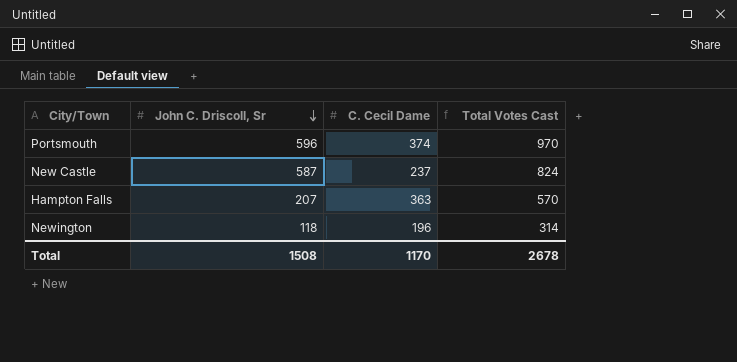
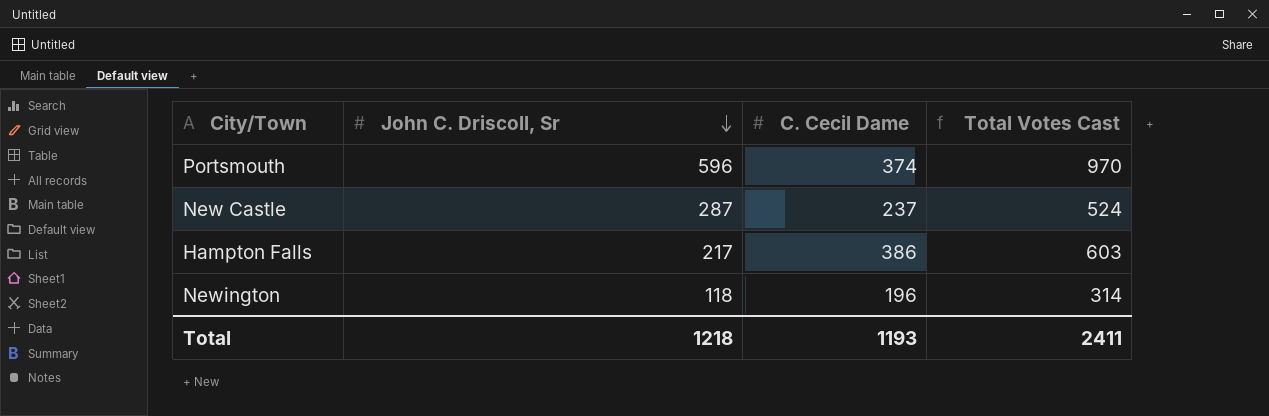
New Castle | John C. Driscoll, Sr: 587 -> 287
New Castle | Total Votes Cast: 824 -> 524
Hampton Falls | John C. Driscoll, Sr: 207 -> 217
Hampton Falls | C. Cecil Dame: 363 -> 386
Hampton Falls | Total Votes Cast: 570 -> 603
Total | John C. Driscoll, Sr: 1508 -> 1218
Total | C. Cecil Dame: 1170 -> 1193
Total | Total Votes Cast: 2678 -> 2411

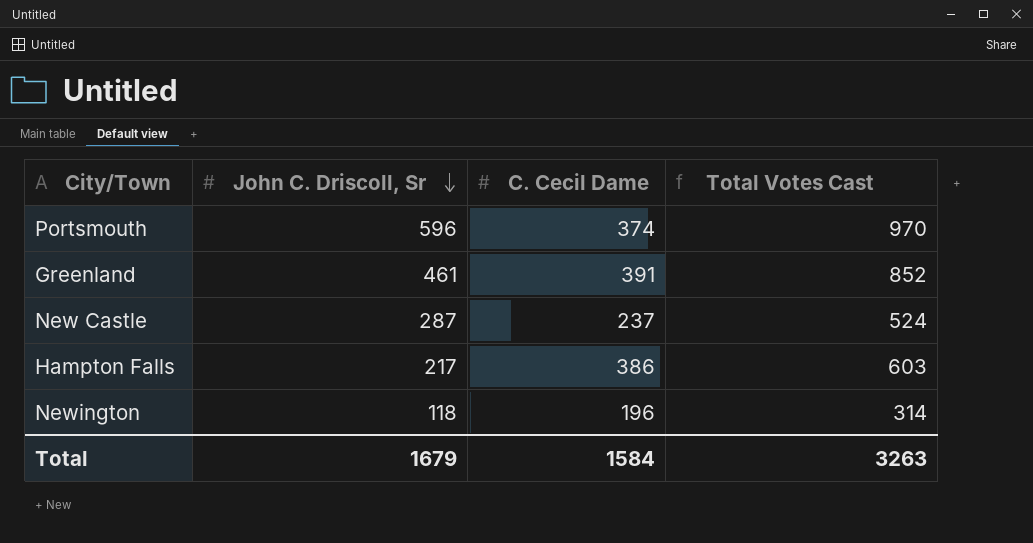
row Greenland: none -> 461 | 391 | 852
Total | John C. Driscoll, Sr: 1218 -> 1679
Total | C. Cecil Dame: 1193 -> 1584
Total | Total Votes Cast: 2411 -> 3263

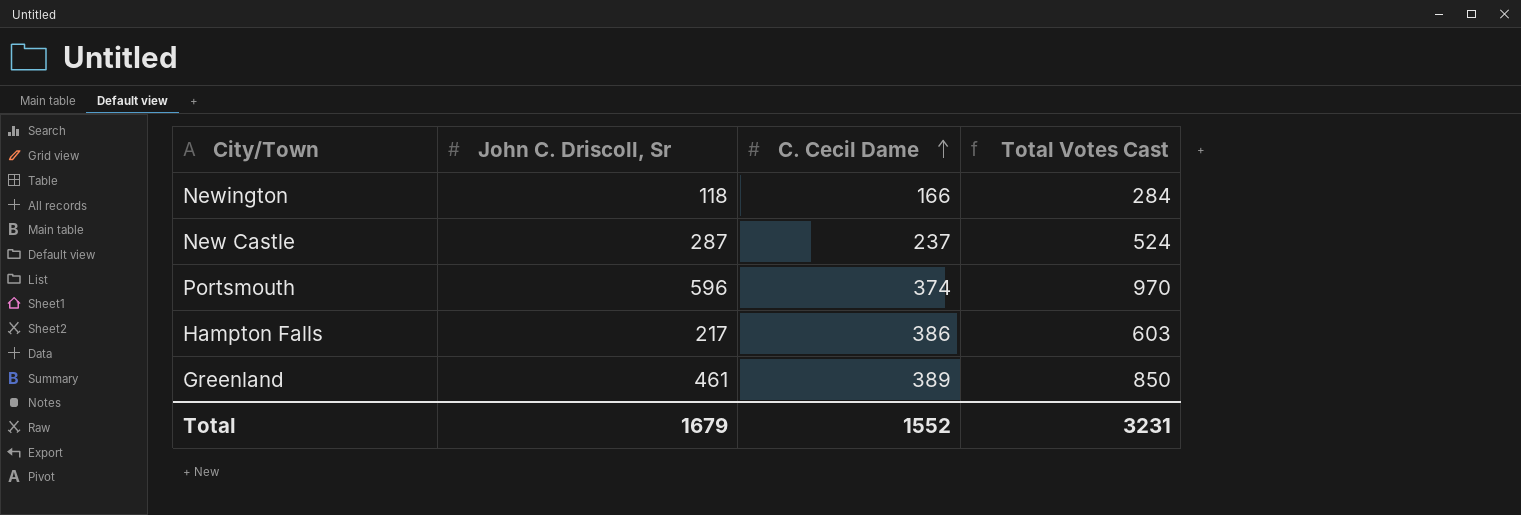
row order: John C. Driscoll, Sr descending -> C. Cecil Dame ascending
Newington | C. Cecil Dame: 196 -> 166
Newington | Total Votes Cast: 314 -> 284
Greenland | C. Cecil Dame: 391 -> 389
Greenland | Total Votes Cast: 852 -> 850
Total | C. Cecil Dame: 1584 -> 1552
Total | Total Votes Cast: 3263 -> 3231

